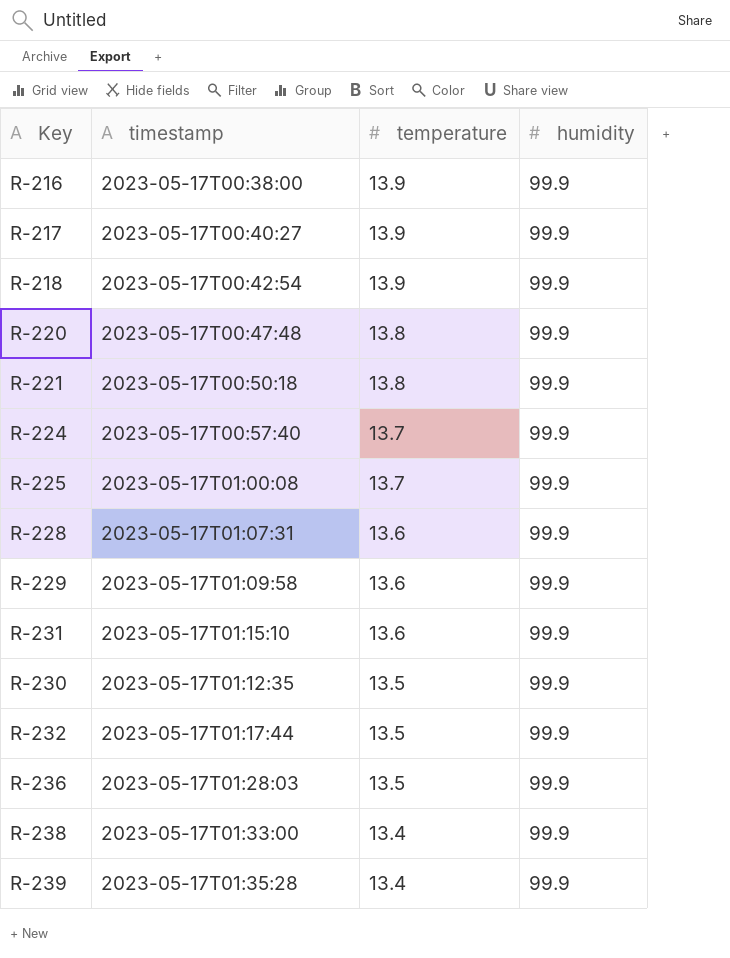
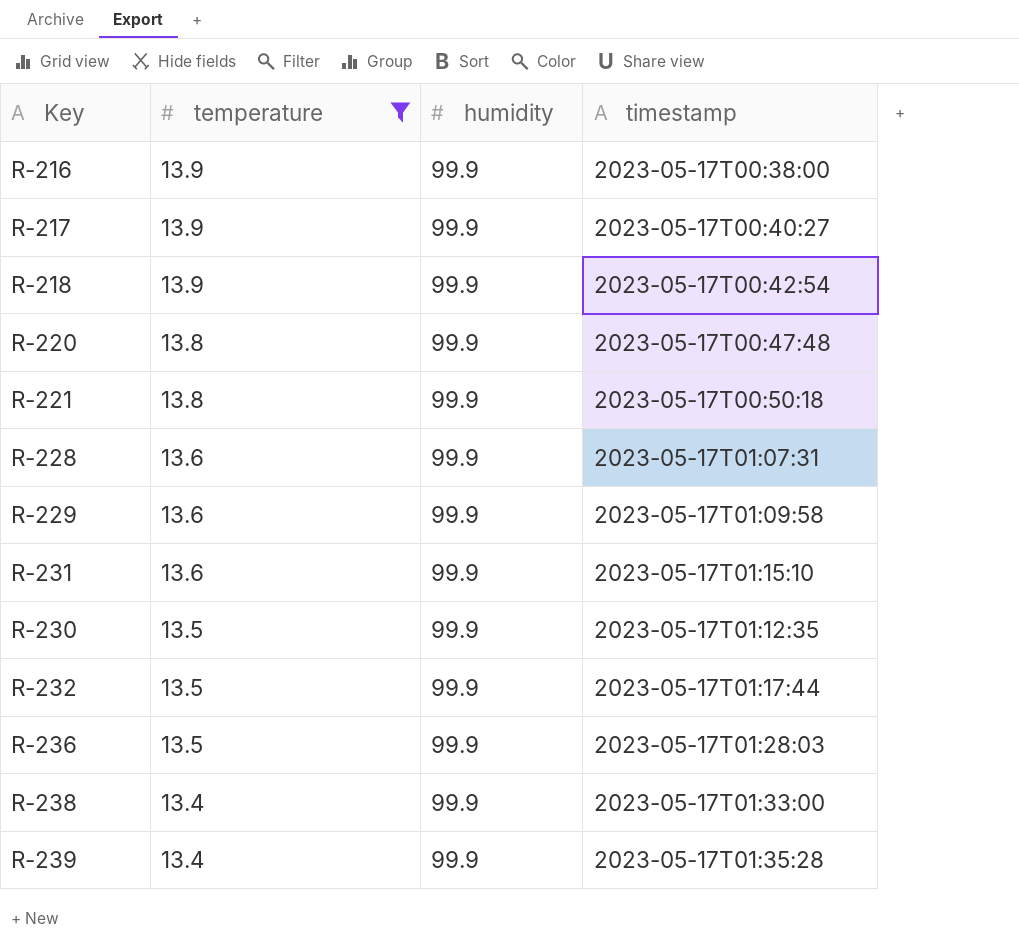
filter: none -> temperature != 13.7
column timestamp | position: 2 -> 4

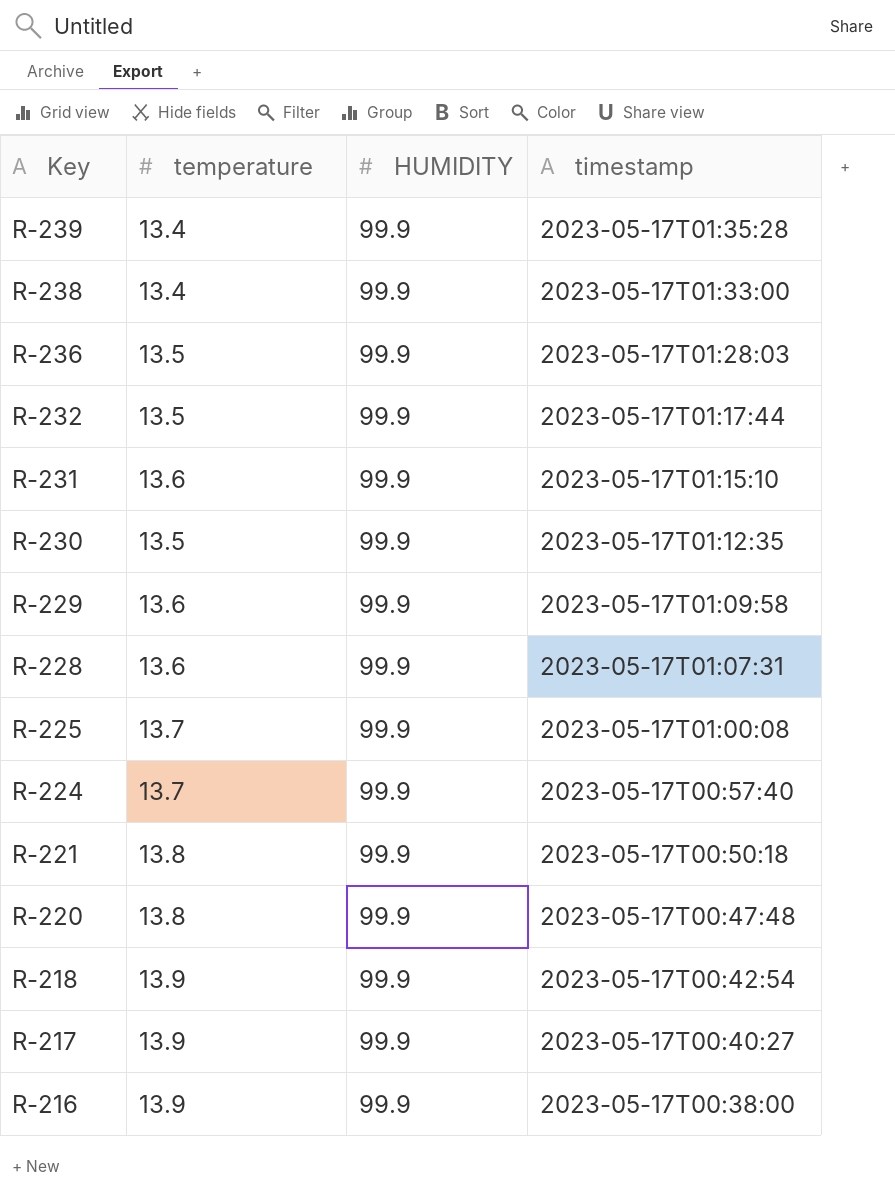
filter: temperature != 13.7 -> none
row order: temperature descending -> Key descending
column name: humidity -> HUMIDITY

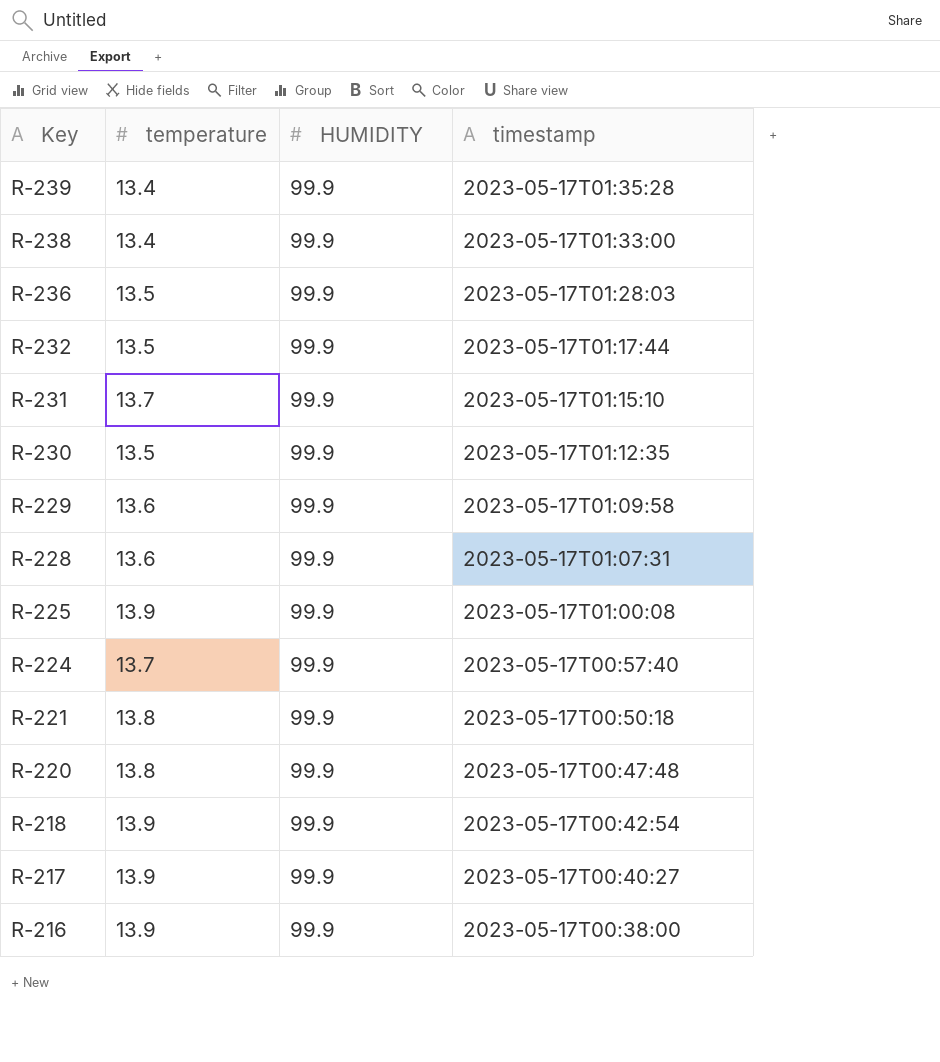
R-231 | temperature: 13.6 -> 13.7
R-225 | temperature: 13.7 -> 13.9

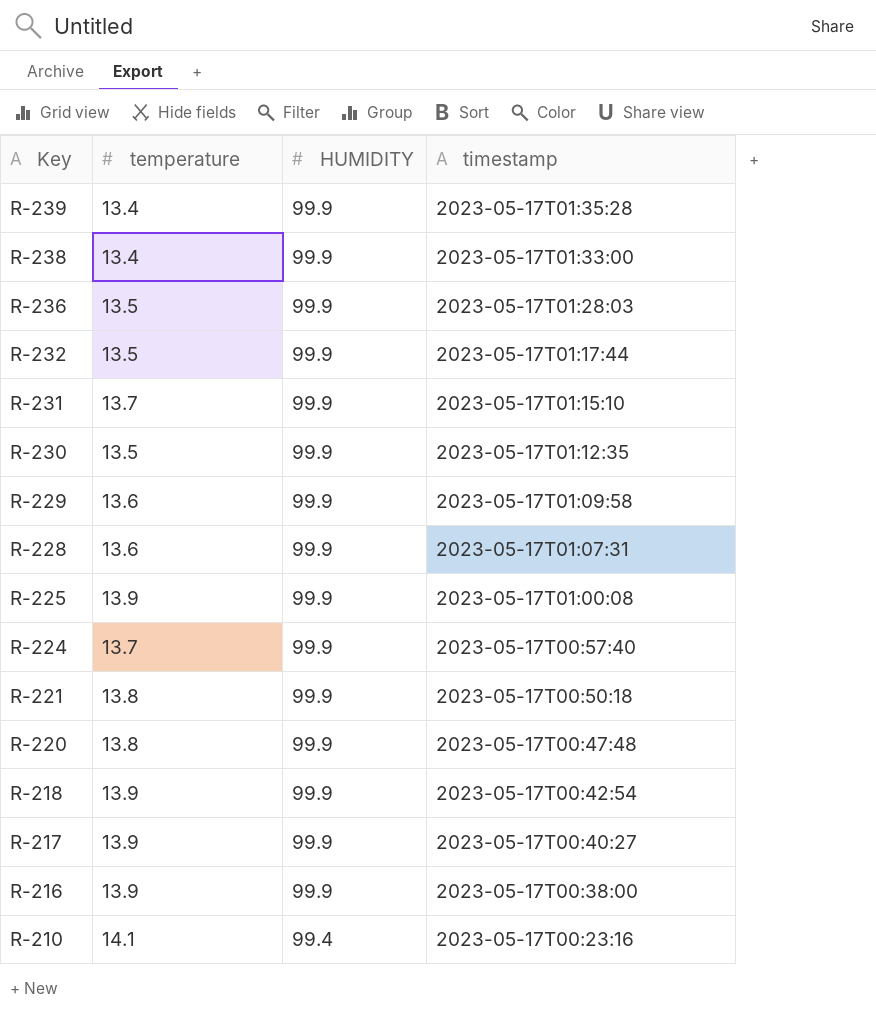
row R-210: none -> 14.1 | 99.4 | 2023-05-17T00:23:16

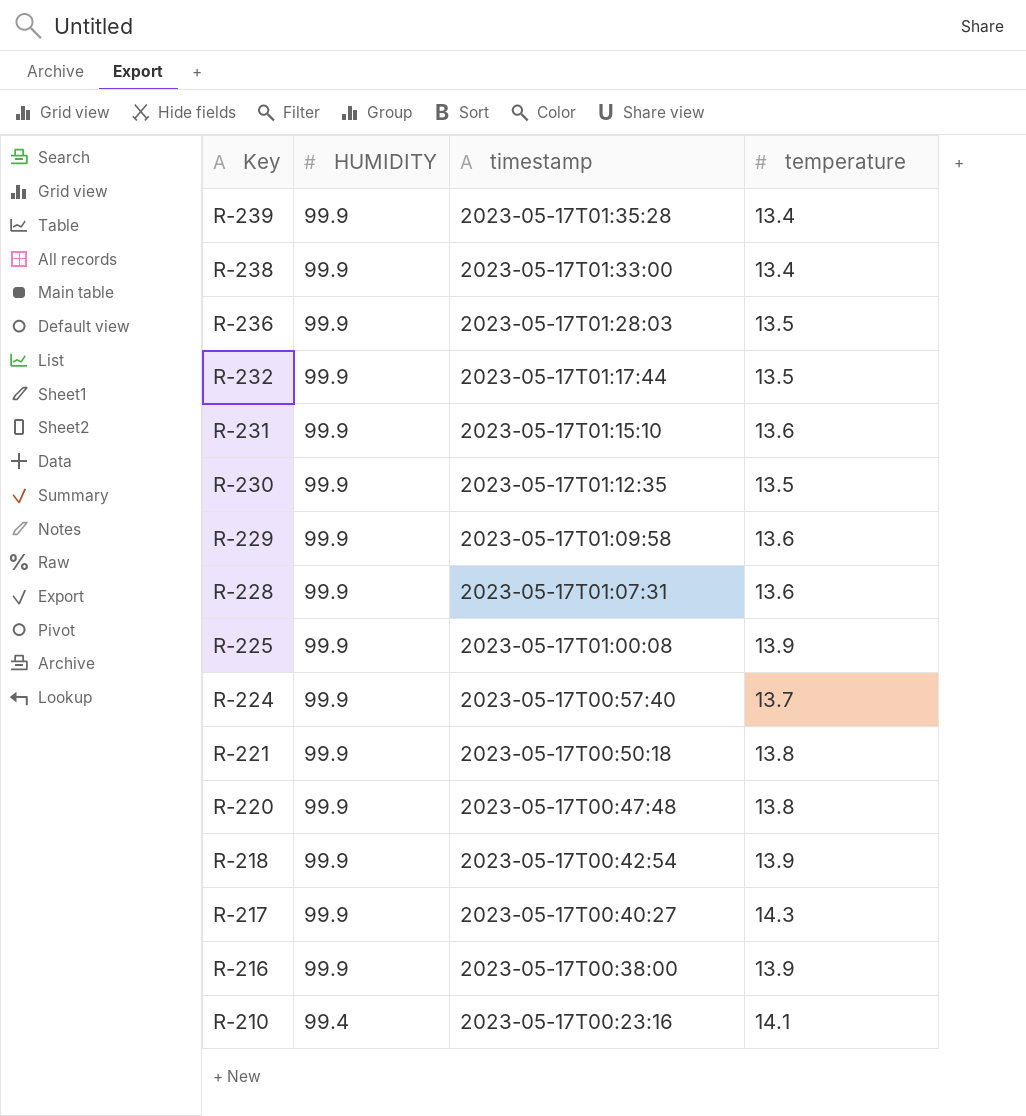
column temperature | position: 2 -> 4
R-231 | temperature: 13.7 -> 13.6
R-217 | temperature: 13.9 -> 14.3

